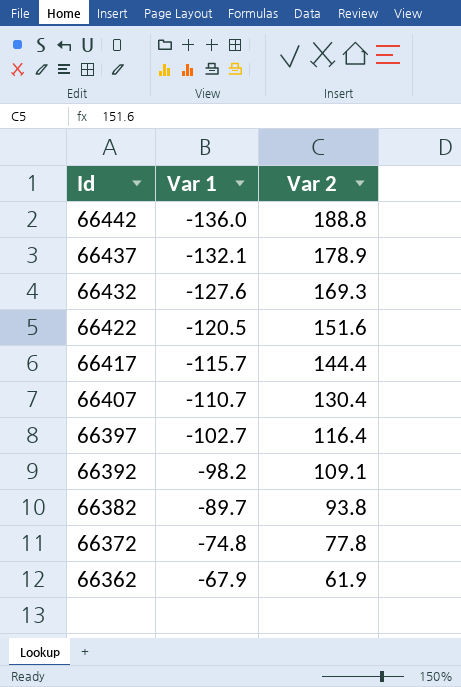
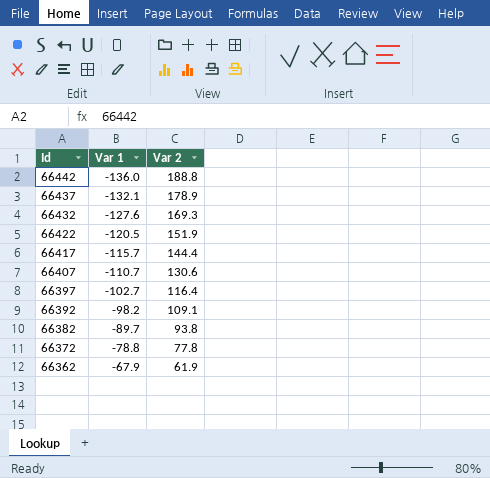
66422 | Var 2: 151.6 -> 151.9
66407 | Var 2: 130.4 -> 130.6
66372 | Var 1: -74.8 -> -78.8

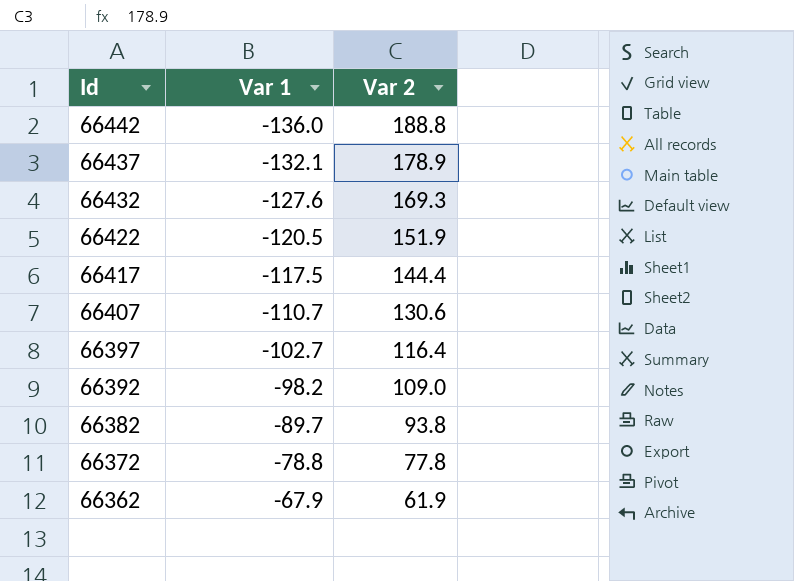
66417 | Var 1: -115.7 -> -117.5
66392 | Var 2: 109.1 -> 109.0

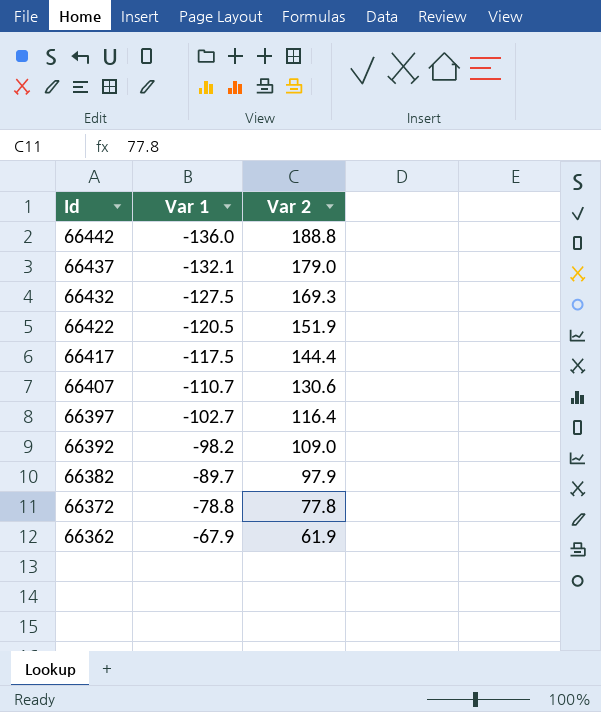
66437 | Var 2: 178.9 -> 179.0
66432 | Var 1: -127.6 -> -127.5
66382 | Var 2: 93.8 -> 97.9

